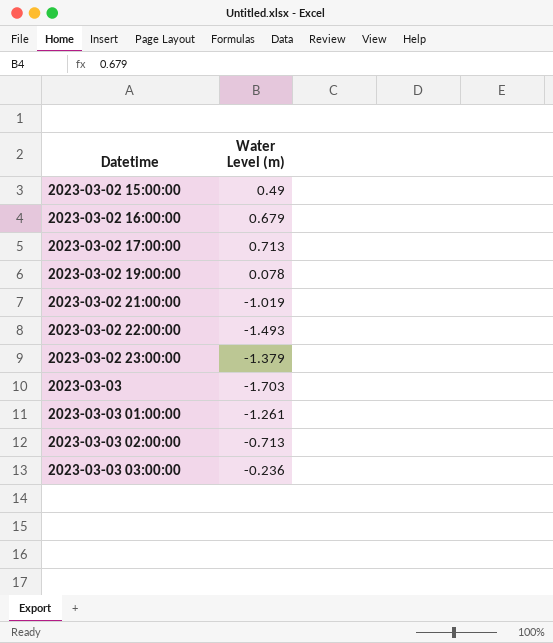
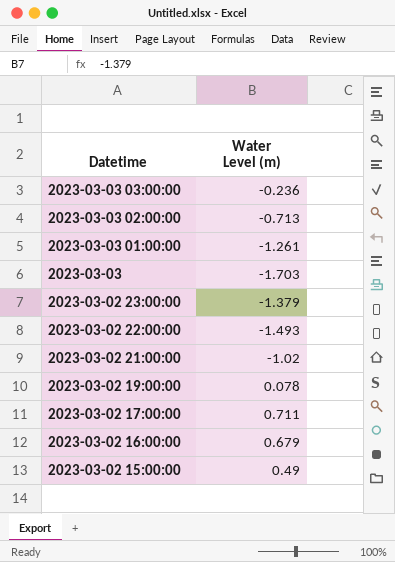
row order: Datetime ascending -> Datetime descending
2023-03-02 21:00:00 | Water Level (m): -1.019 -> -1.02
2023-03-02 17:00:00 | Water Level (m): 0.713 -> 0.711

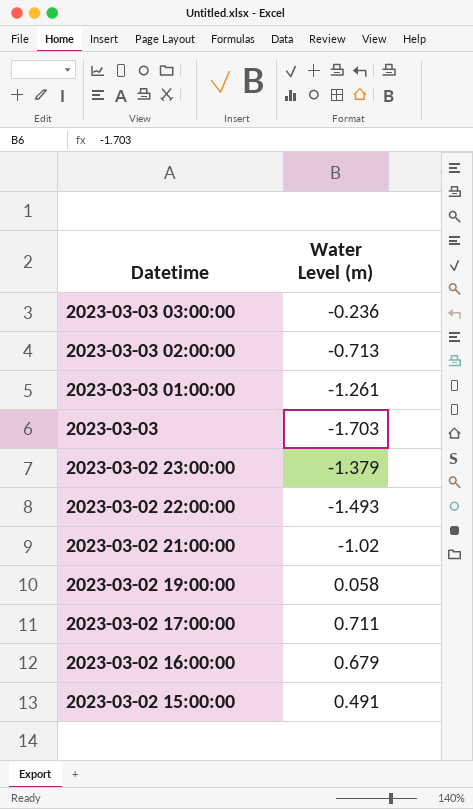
2023-03-02 19:00:00 | Water Level (m): 0.078 -> 0.058
2023-03-02 15:00:00 | Water Level (m): 0.49 -> 0.491

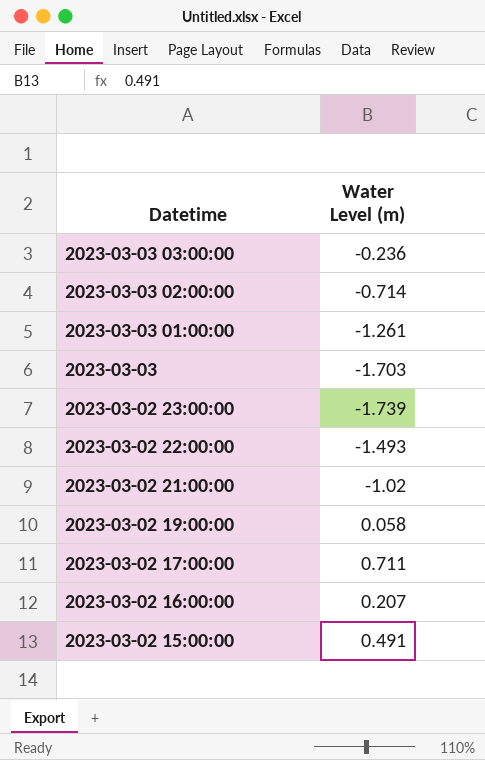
2023-03-03 02:00:00 | Water Level (m): -0.713 -> -0.714
2023-03-02 23:00:00 | Water Level (m): -1.379 -> -1.739
2023-03-02 16:00:00 | Water Level (m): 0.679 -> 0.207

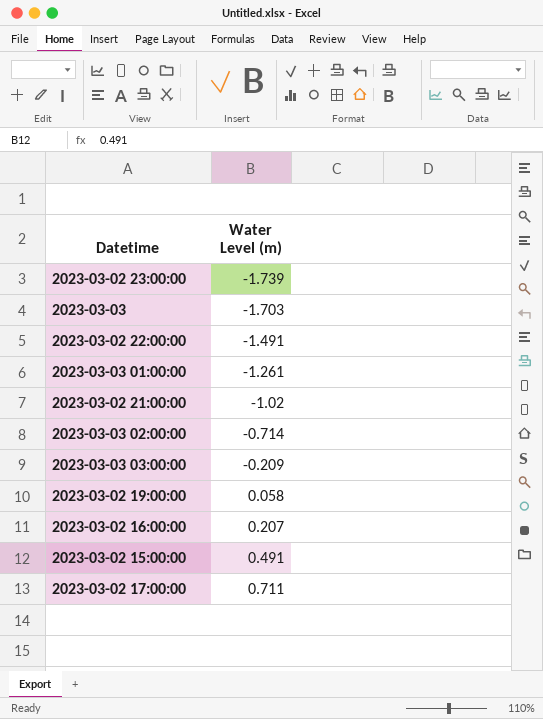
row order: Datetime descending -> Water Level (m) ascending
2023-03-02 22:00:00 | Water Level (m): -1.493 -> -1.491
2023-03-03 03:00:00 | Water Level (m): -0.236 -> -0.209

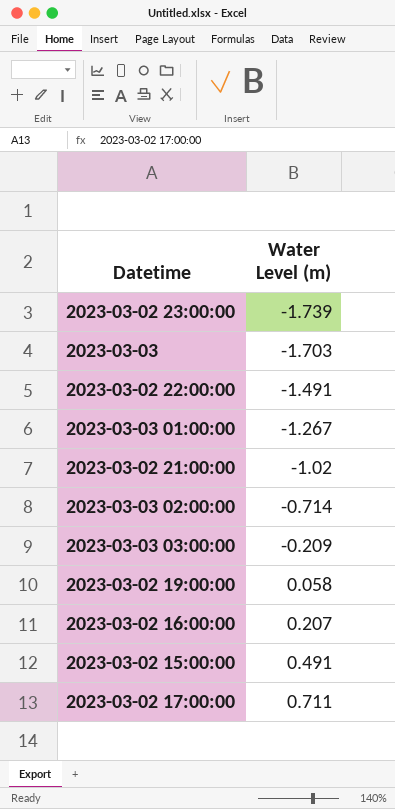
2023-03-03 01:00:00 | Water Level (m): -1.261 -> -1.267

